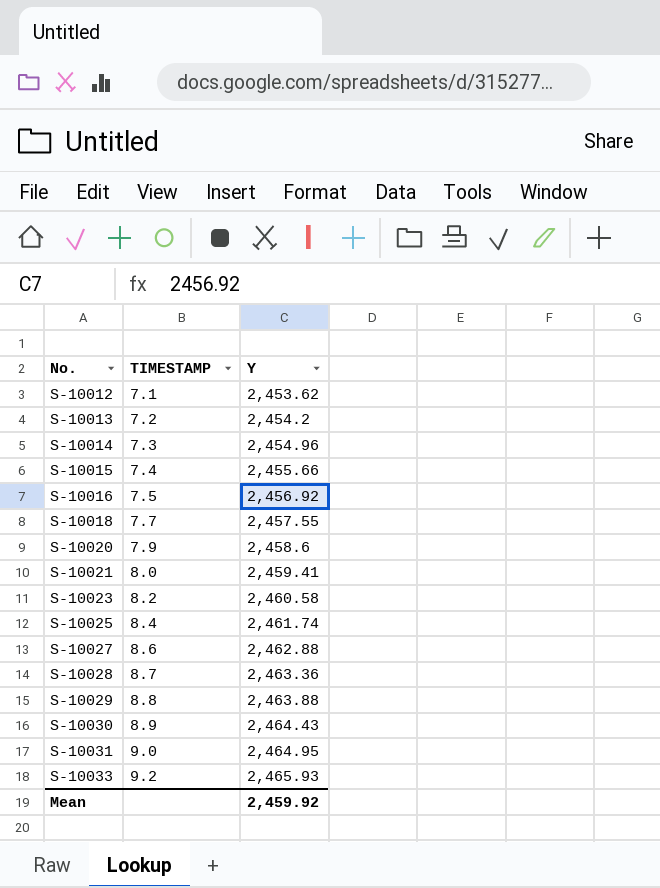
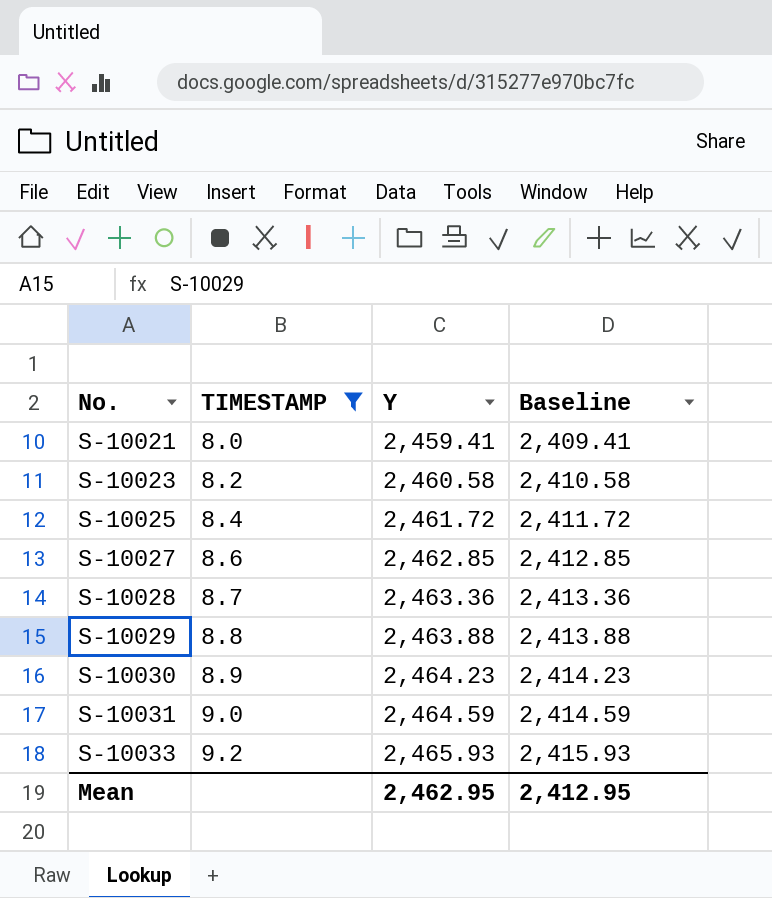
filter: none -> TIMESTAMP >= 8.0
column Baseline | formula: none -> [Y] - 50
S-10025 | Y: 2,461.74 -> 2,461.72
S-10027 | Y: 2,462.88 -> 2,462.85
S-10030 | Y: 2,464.43 -> 2,464.23
S-10031 | Y: 2,464.95 -> 2,464.59
Mean | Y: 2,459.92 -> 2,462.95

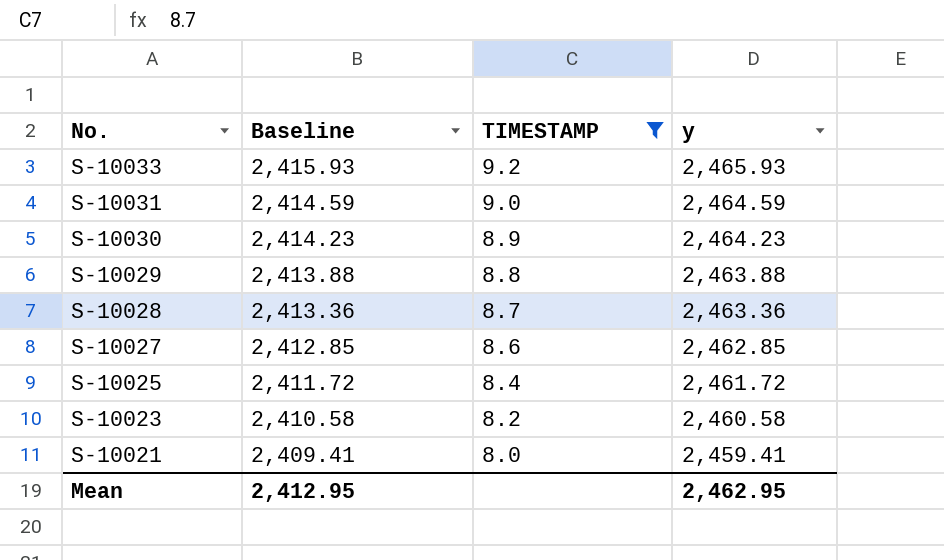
row order: No. ascending -> No. descending
column Baseline | position: 4 -> 2
column name: Y -> y

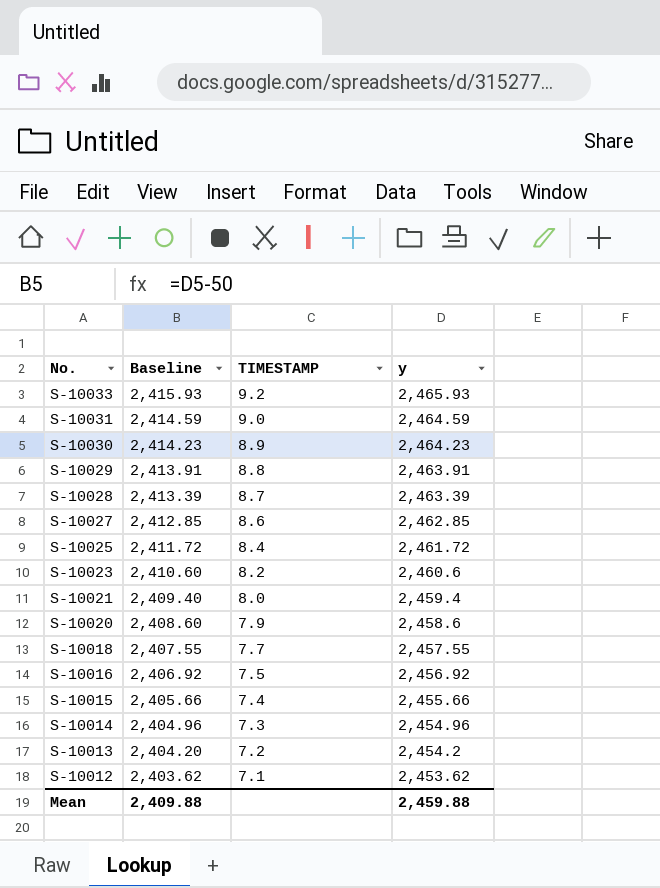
filter: TIMESTAMP >= 8.0 -> none
S-10029 | Baseline: 2,413.88 -> 2,413.91
S-10029 | y: 2,463.88 -> 2,463.91
S-10028 | Baseline: 2,413.36 -> 2,413.39
S-10028 | y: 2,463.36 -> 2,463.39
S-10023 | Baseline: 2,410.58 -> 2,410.60
S-10023 | y: 2,460.58 -> 2,460.6
S-10021 | Baseline: 2,409.41 -> 2,409.40
S-10021 | y: 2,459.41 -> 2,459.4
Mean | Baseline: 2,412.95 -> 2,409.88
Mean | y: 2,462.95 -> 2,459.88

